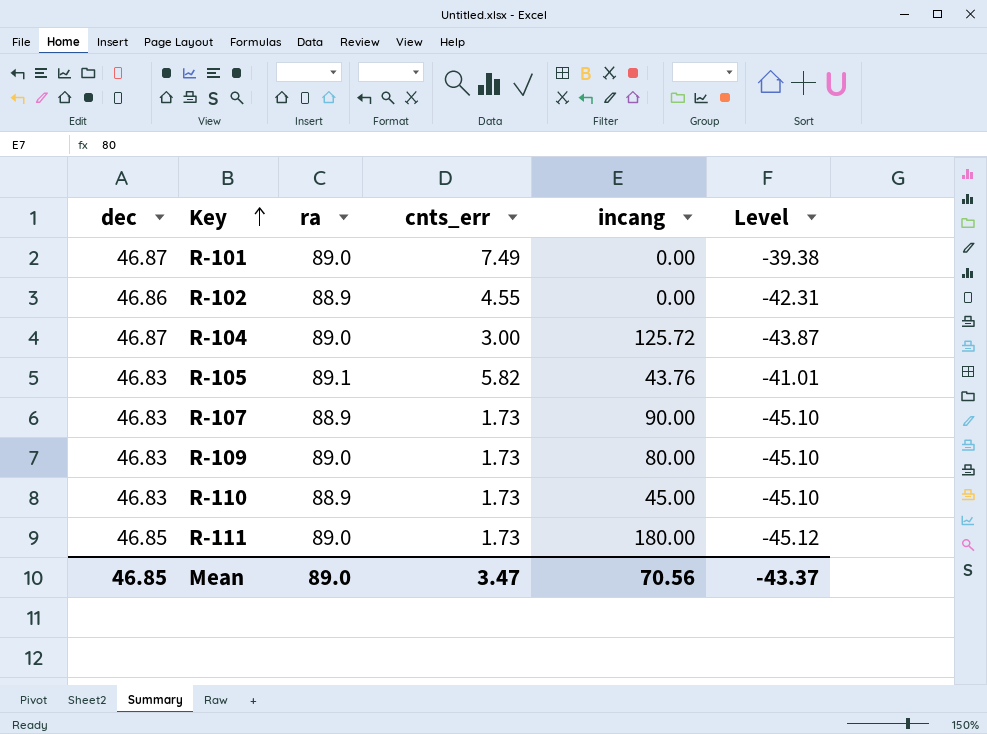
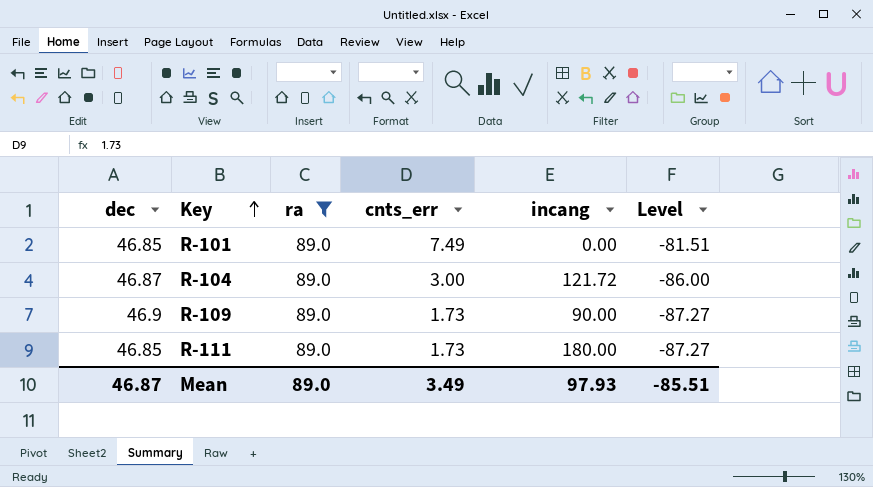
filter: none -> ra = 89.0
column Level | formula: [cnts_err] - [dec] -> [cnts_err] - [ra]
R-101 | dec: 46.87 -> 46.85
R-104 | incang: 125.72 -> 121.72
R-109 | dec: 46.83 -> 46.9
R-109 | incang: 80.00 -> 90.00
Mean | dec: 46.85 -> 46.87
Mean | cnts_err: 3.47 -> 3.49
Mean | incang: 70.56 -> 97.93
Mean | Level: -43.37 -> -85.51

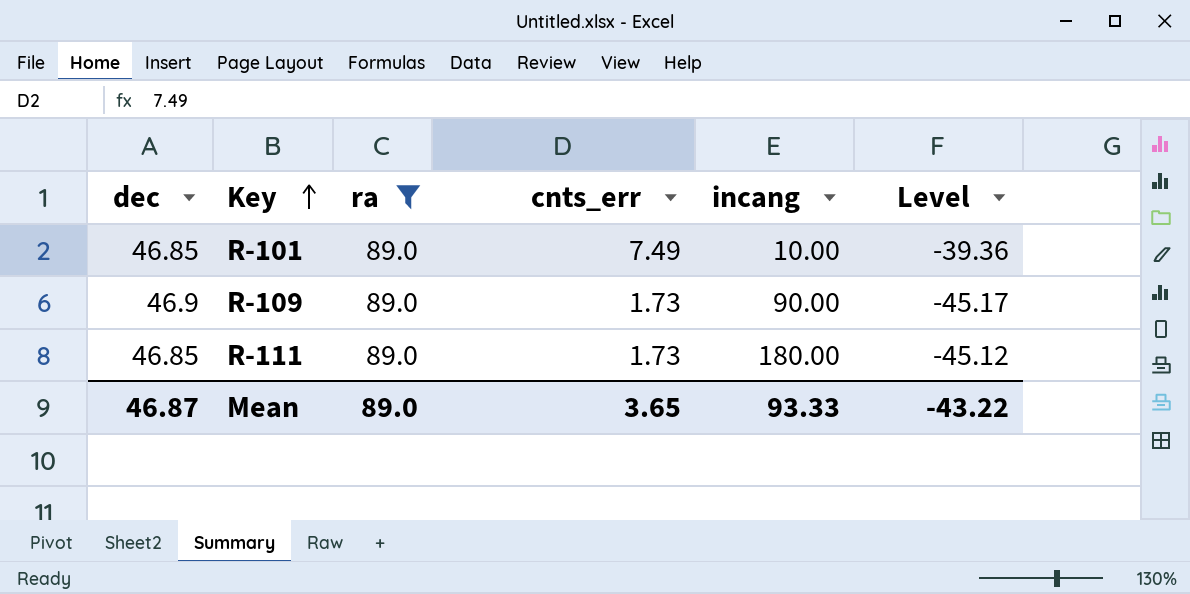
column Level | formula: [cnts_err] - [ra] -> [cnts_err] - [dec]
row R-104: 46.87 | 89.0 | 3.00 | 121.72 | -86.00 -> none
R-101 | incang: 0.00 -> 10.00
Mean | cnts_err: 3.49 -> 3.65
Mean | incang: 97.93 -> 93.33
Mean | Level: -85.51 -> -43.22

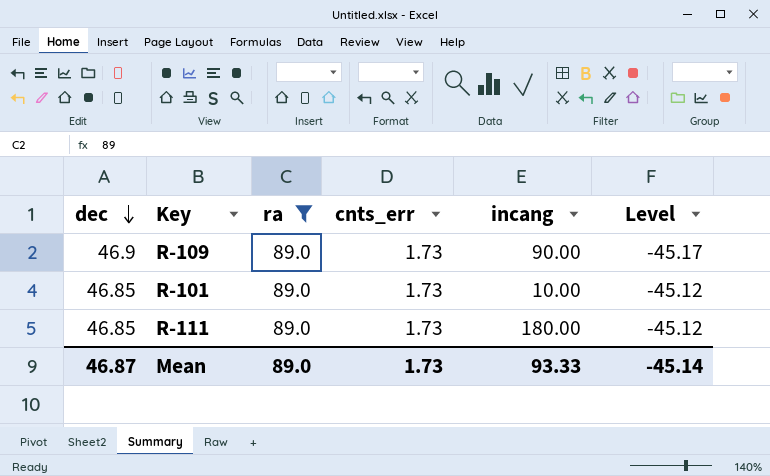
row order: Key ascending -> dec descending
R-101 | cnts_err: 7.49 -> 1.73
R-101 | Level: -39.36 -> -45.12
Mean | cnts_err: 3.65 -> 1.73
Mean | Level: -43.22 -> -45.14

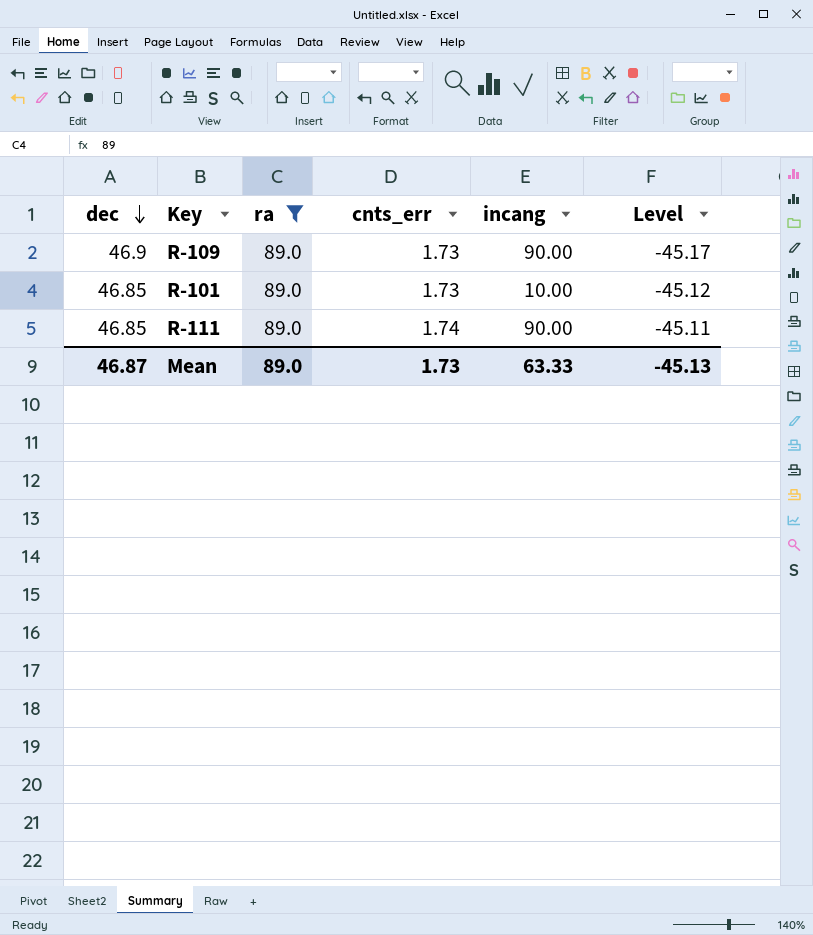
R-111 | cnts_err: 1.73 -> 1.74
R-111 | incang: 180.00 -> 90.00
R-111 | Level: -45.12 -> -45.11
Mean | incang: 93.33 -> 63.33
Mean | Level: -45.14 -> -45.13

